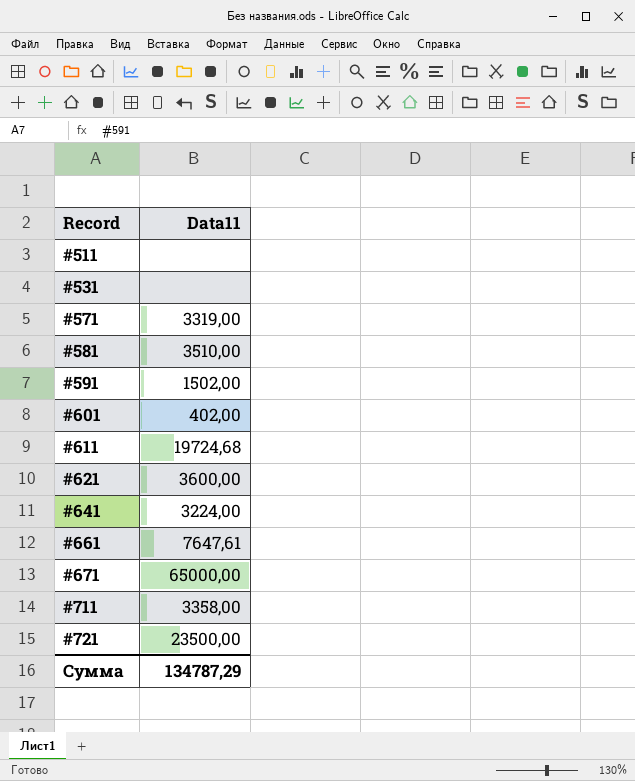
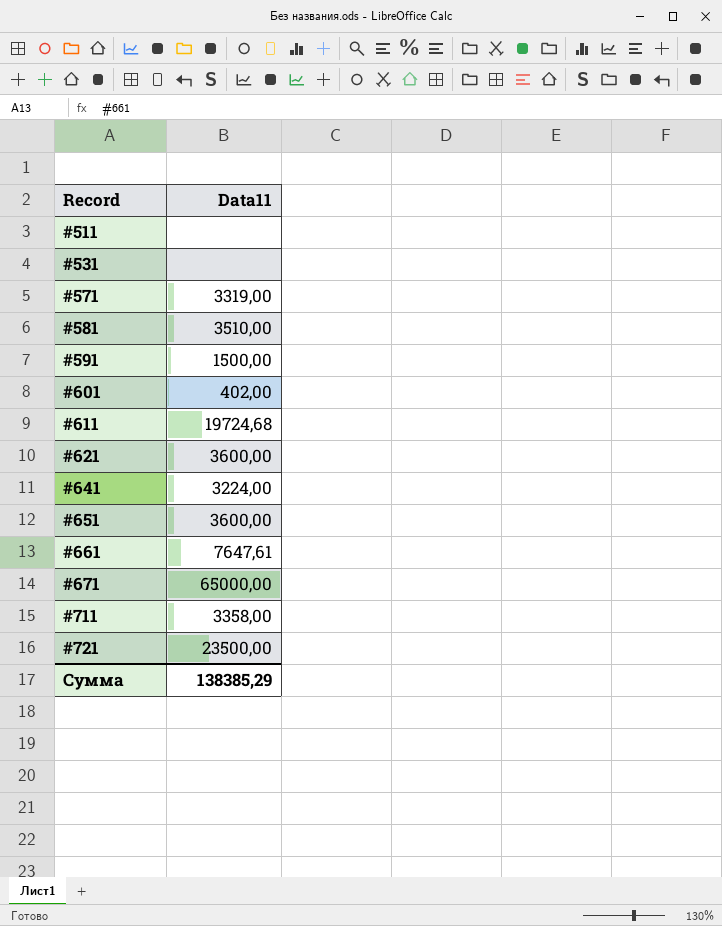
#591 | Data11: 1502,00 -> 1500,00
row #651: none -> 3600,00
Сумма | Data11: 134787,29 -> 138385,29

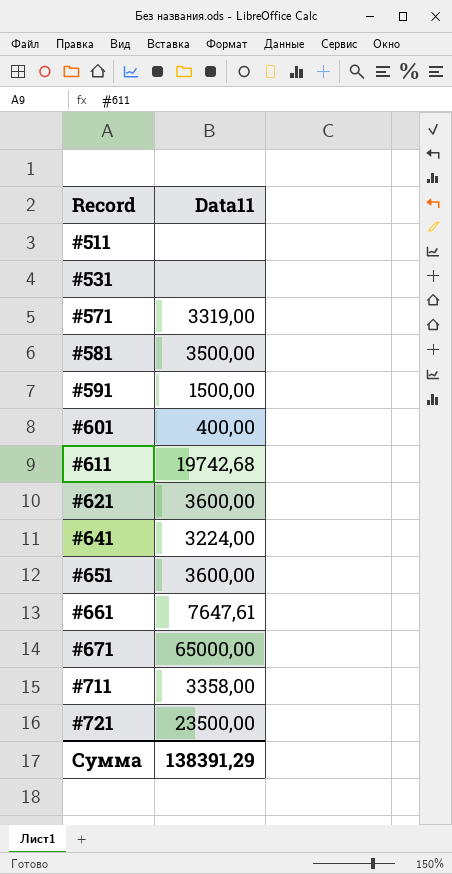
#581 | Data11: 3510,00 -> 3500,00
#601 | Data11: 402,00 -> 400,00
#611 | Data11: 19724,68 -> 19742,68
Сумма | Data11: 138385,29 -> 138391,29

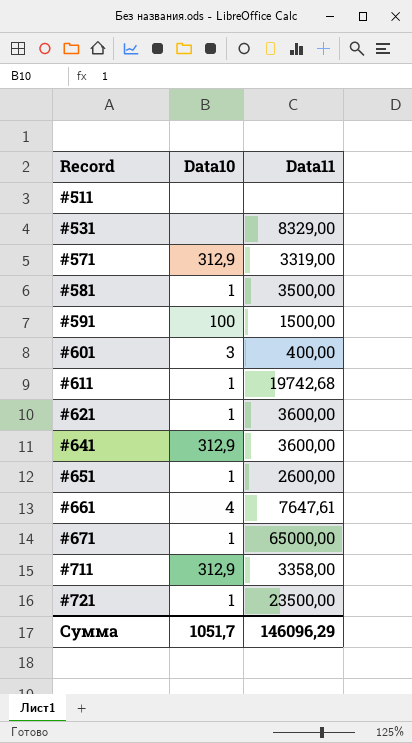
column Data10 | position: none -> 2
#531 | Data11: none -> 8329,00
#641 | Data11: 3224,00 -> 3600,00
#651 | Data11: 3600,00 -> 2600,00
Сумма | Data11: 138391,29 -> 146096,29

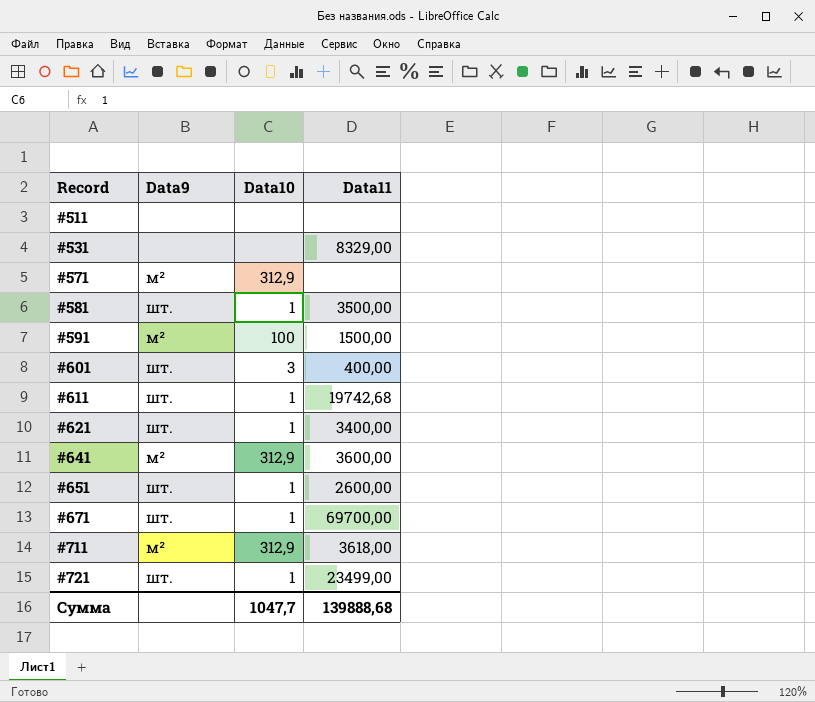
column Data9 | position: none -> 2
row #661: 4 | 7647,61 -> none
#571 | Data11: 3319,00 -> none
#621 | Data11: 3600,00 -> 3400,00
#671 | Data11: 65000,00 -> 69700,00
#711 | Data11: 3358,00 -> 3618,00
#721 | Data11: 23500,00 -> 23499,00
Сумма | Data10: 1051,7 -> 1047,7
Сумма | Data11: 146096,29 -> 139888,68

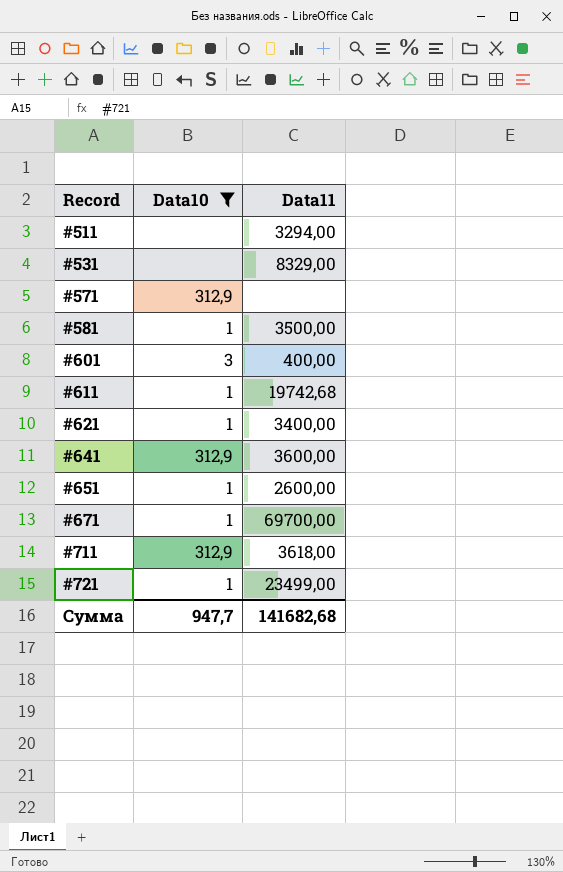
filter: none -> Data10 != 100
column Data9 | position: 2 -> none
#511 | Data11: none -> 3294,00
Сумма | Data10: 1047,7 -> 947,7
Сумма | Data11: 139888,68 -> 141682,68

